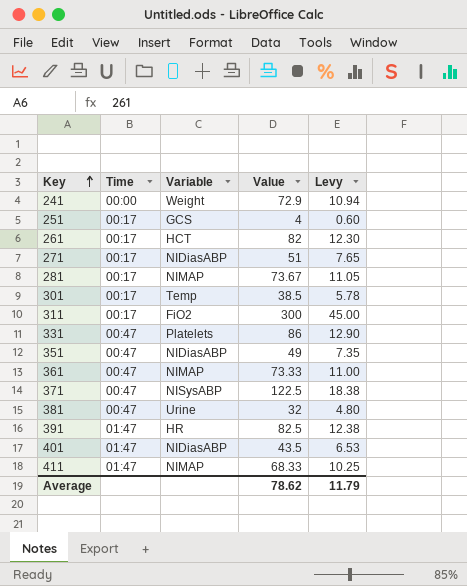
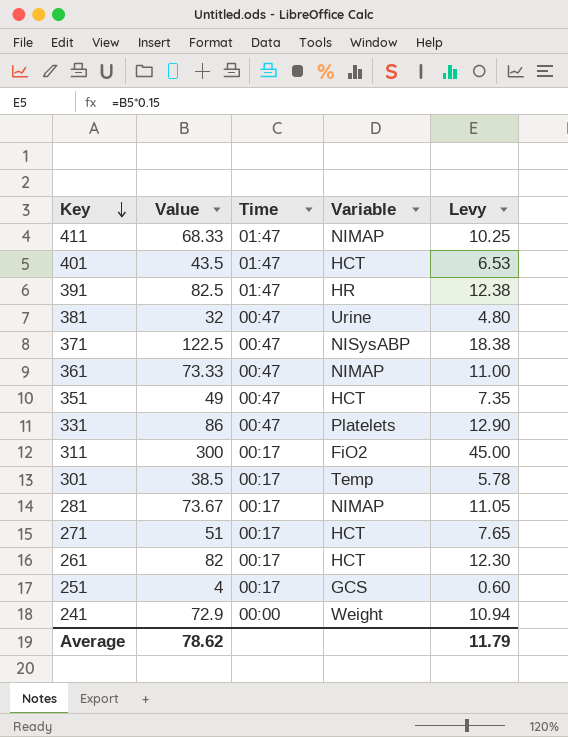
row order: Key ascending -> Key descending
column Value | position: 4 -> 2
401 | Variable: NIDiasABP -> HCT
351 | Variable: NIDiasABP -> HCT
271 | Variable: NIDiasABP -> HCT

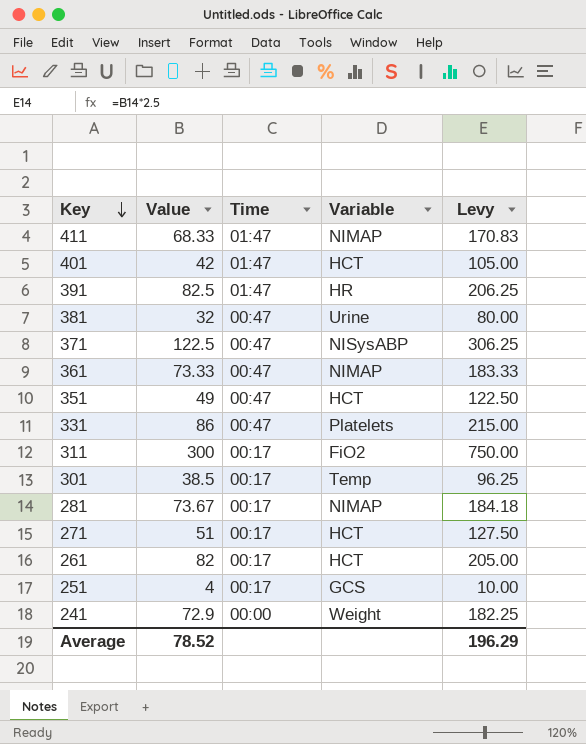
column Levy | formula: [Value] * 0.15 -> [Value] * 2.5
401 | Value: 43.5 -> 42
Average | Value: 78.62 -> 78.52
Average | Levy: 11.79 -> 196.29

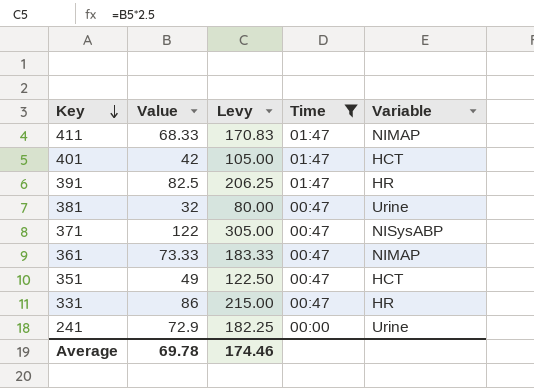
filter: none -> Time != 00:17
column Levy | position: 5 -> 3
371 | Value: 122.5 -> 122
371 | Levy: 306.25 -> 305.00
331 | Variable: Platelets -> HR
241 | Variable: Weight -> Urine
Average | Value: 78.52 -> 69.78
Average | Levy: 196.29 -> 174.46

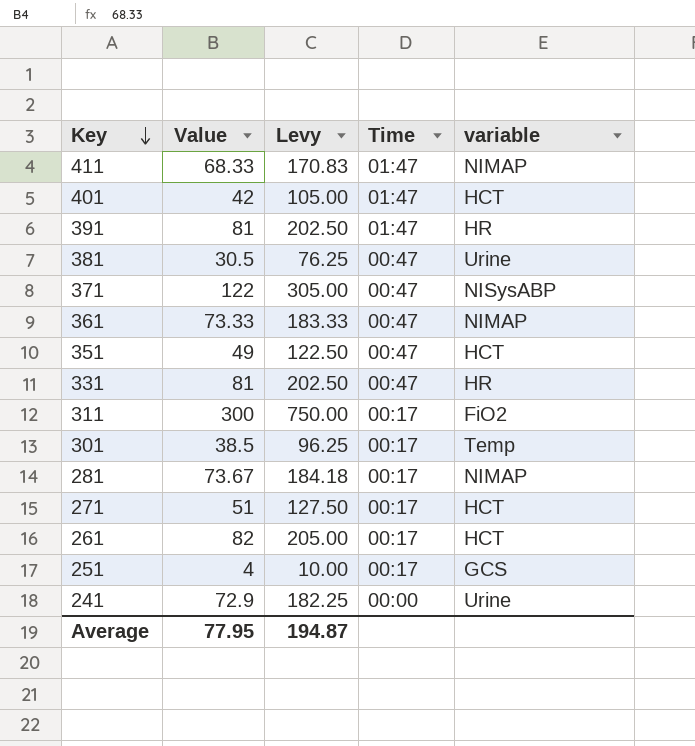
filter: Time != 00:17 -> none
column name: Variable -> variable
391 | Value: 82.5 -> 81
391 | Levy: 206.25 -> 202.50
381 | Value: 32 -> 30.5
381 | Levy: 80.00 -> 76.25
331 | Value: 86 -> 81
331 | Levy: 215.00 -> 202.50
Average | Value: 69.78 -> 77.95
Average | Levy: 174.46 -> 194.87

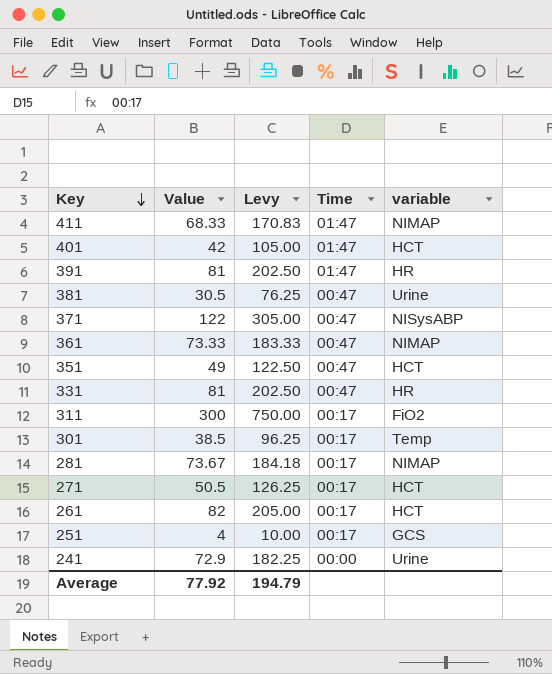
271 | Value: 51 -> 50.5
271 | Levy: 127.50 -> 126.25
Average | Value: 77.95 -> 77.92
Average | Levy: 194.87 -> 194.79

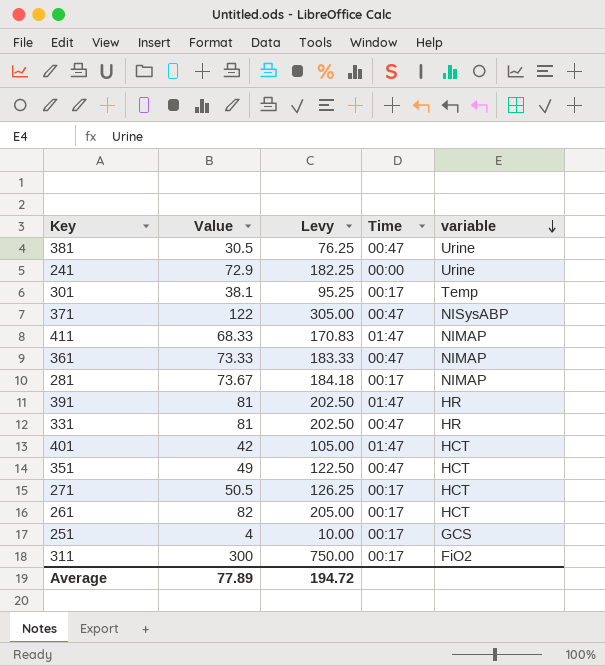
row order: Key descending -> variable descending
301 | Value: 38.5 -> 38.1
301 | Levy: 96.25 -> 95.25
Average | Value: 77.92 -> 77.89
Average | Levy: 194.79 -> 194.72

